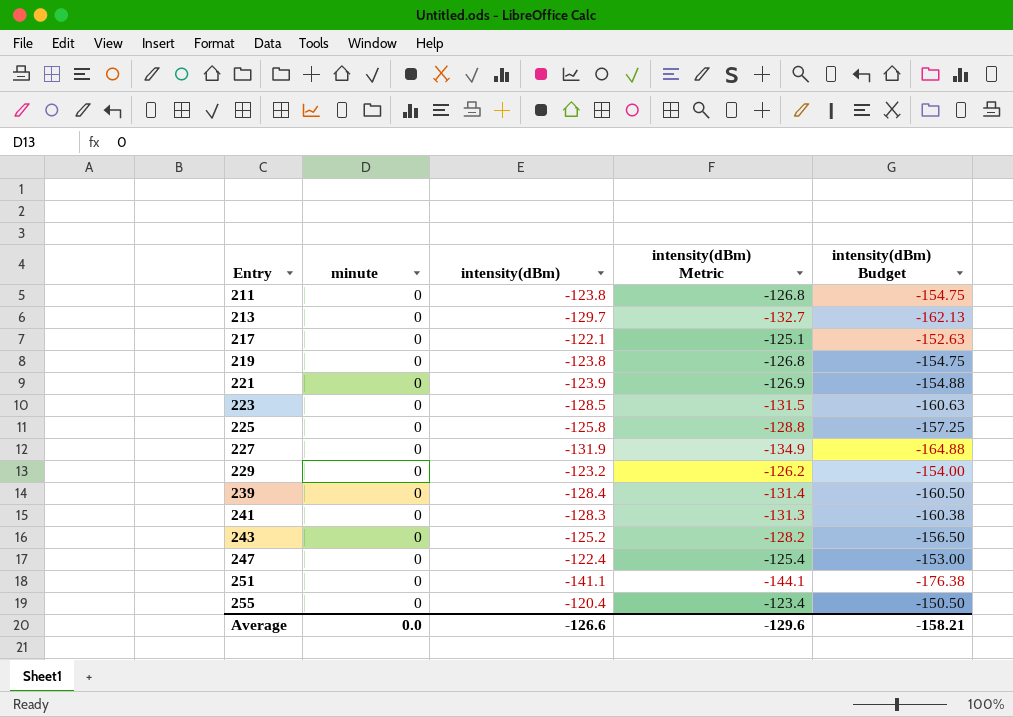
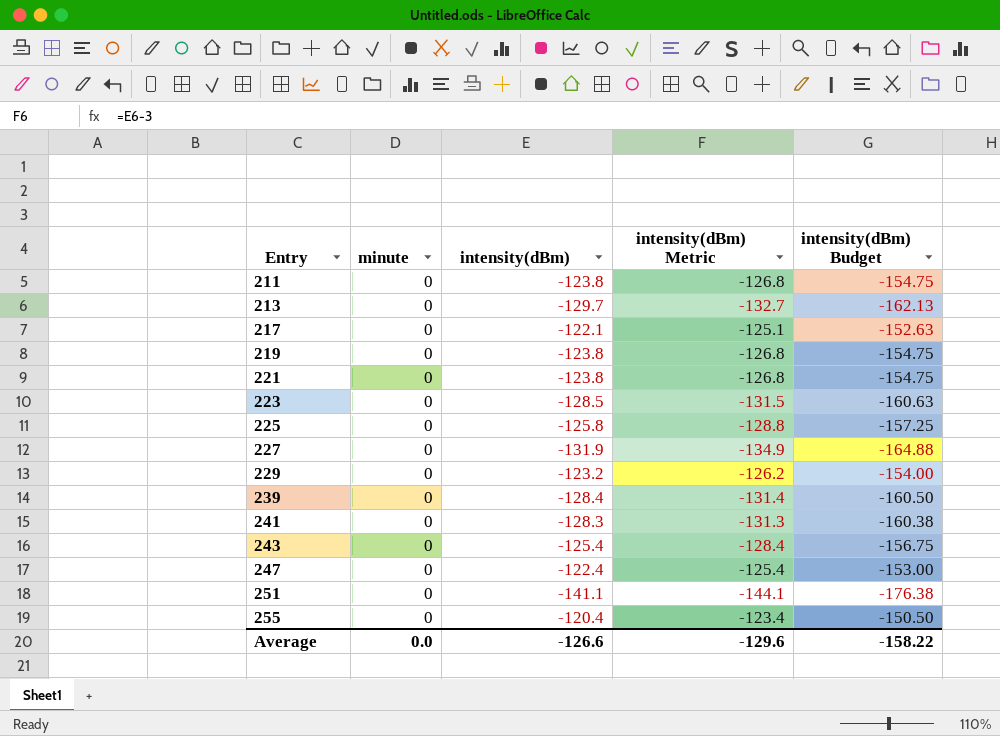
221 | intensity(dBm): -123.9 -> -123.8
221 | intensity(dBm) Metric: -126.9 -> -126.8
221 | intensity(dBm) Budget: -154.88 -> -154.75
243 | intensity(dBm): -125.2 -> -125.4
243 | intensity(dBm) Metric: -128.2 -> -128.4
243 | intensity(dBm) Budget: -156.50 -> -156.75
Average | intensity(dBm) Budget: -158.21 -> -158.22

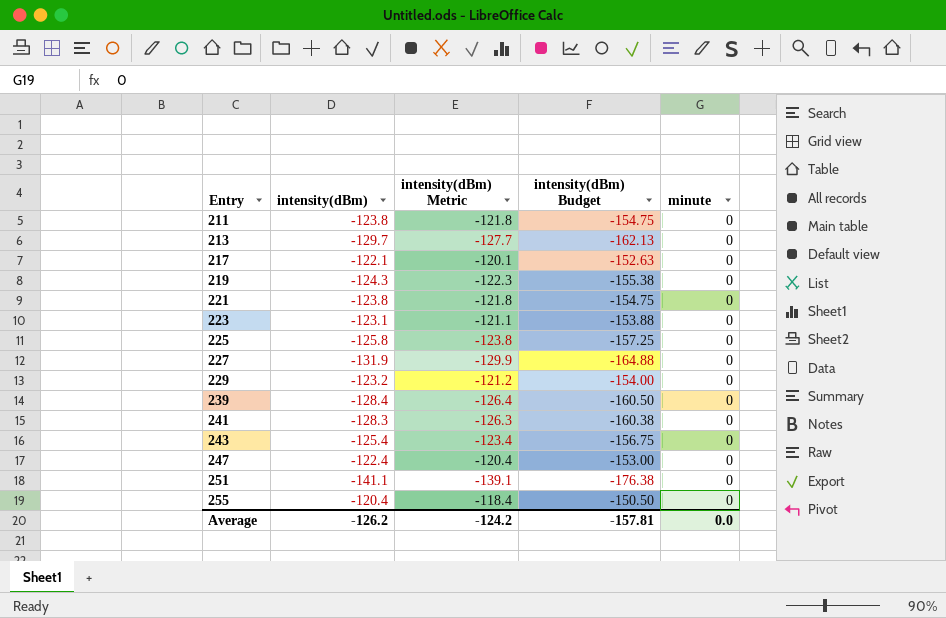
column intensity(dBm) Metric | formula: [intensity(dBm)] - 3 -> [intensity(dBm)] + 2
column minute | position: 2 -> 5
219 | intensity(dBm): -123.8 -> -124.3
219 | intensity(dBm) Budget: -154.75 -> -155.38
223 | intensity(dBm): -128.5 -> -123.1
223 | intensity(dBm) Budget: -160.63 -> -153.88
Average | intensity(dBm): -126.6 -> -126.2
Average | intensity(dBm) Metric: -129.6 -> -124.2
Average | intensity(dBm) Budget: -158.22 -> -157.81

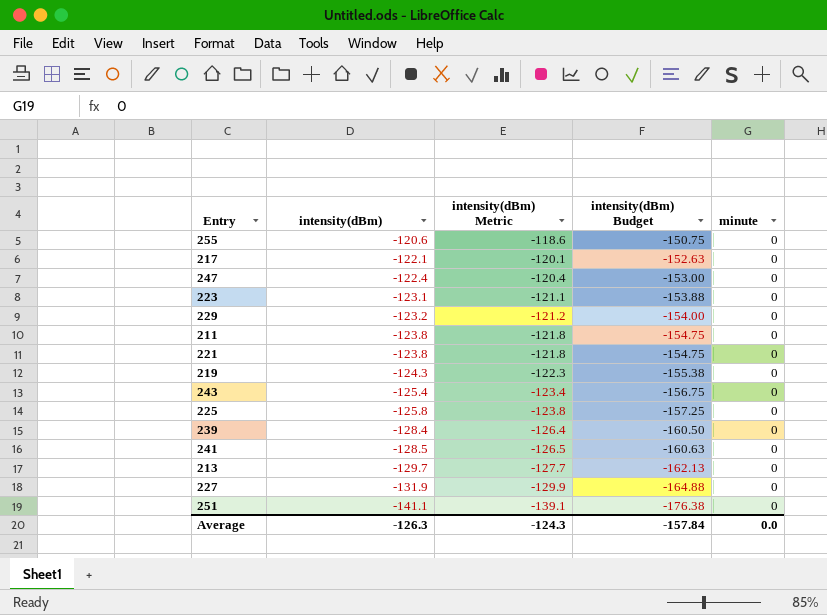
row order: Entry ascending -> intensity(dBm) descending
255 | intensity(dBm): -120.4 -> -120.6
255 | intensity(dBm) Metric: -118.4 -> -118.6
255 | intensity(dBm) Budget: -150.50 -> -150.75
241 | intensity(dBm): -128.3 -> -128.5
241 | intensity(dBm) Metric: -126.3 -> -126.5
241 | intensity(dBm) Budget: -160.38 -> -160.63
Average | intensity(dBm): -126.2 -> -126.3
Average | intensity(dBm) Metric: -124.2 -> -124.3
Average | intensity(dBm) Budget: -157.81 -> -157.84

